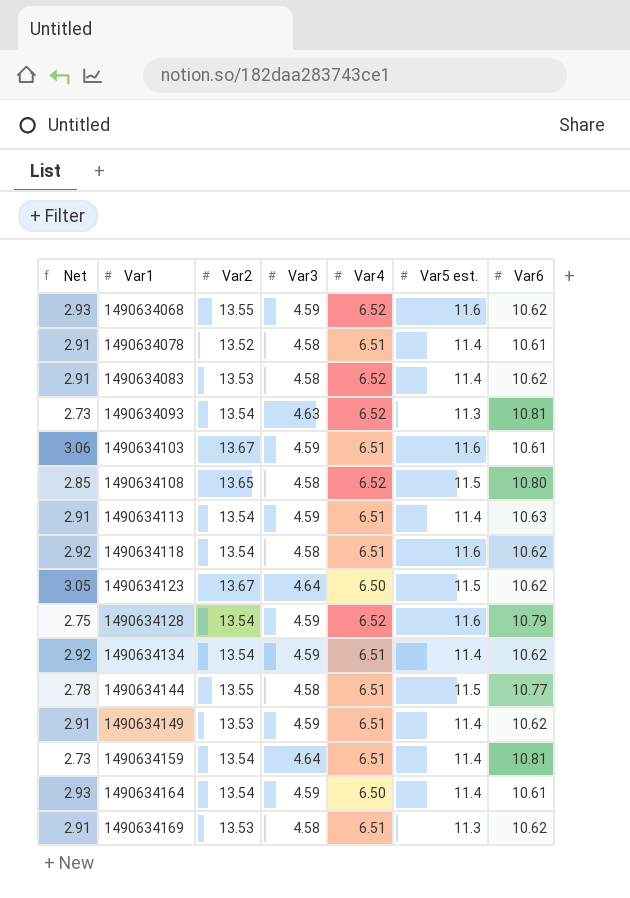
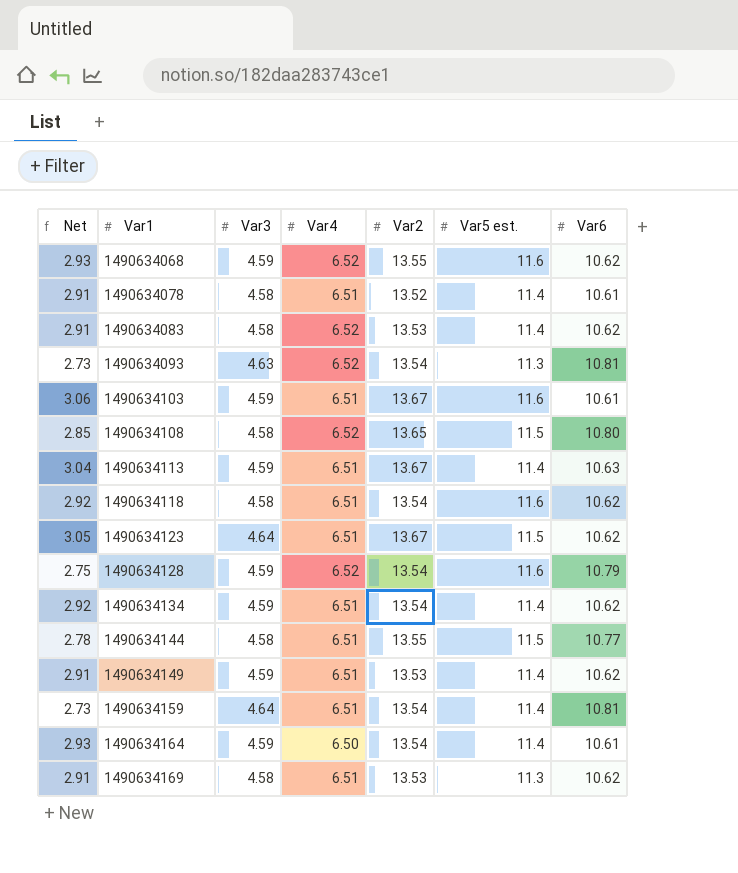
column Var2 | position: 3 -> 5
1490634113 | Net: 2.91 -> 3.04
1490634113 | Var2: 13.54 -> 13.67
1490634123 | Var4: 6.50 -> 6.51

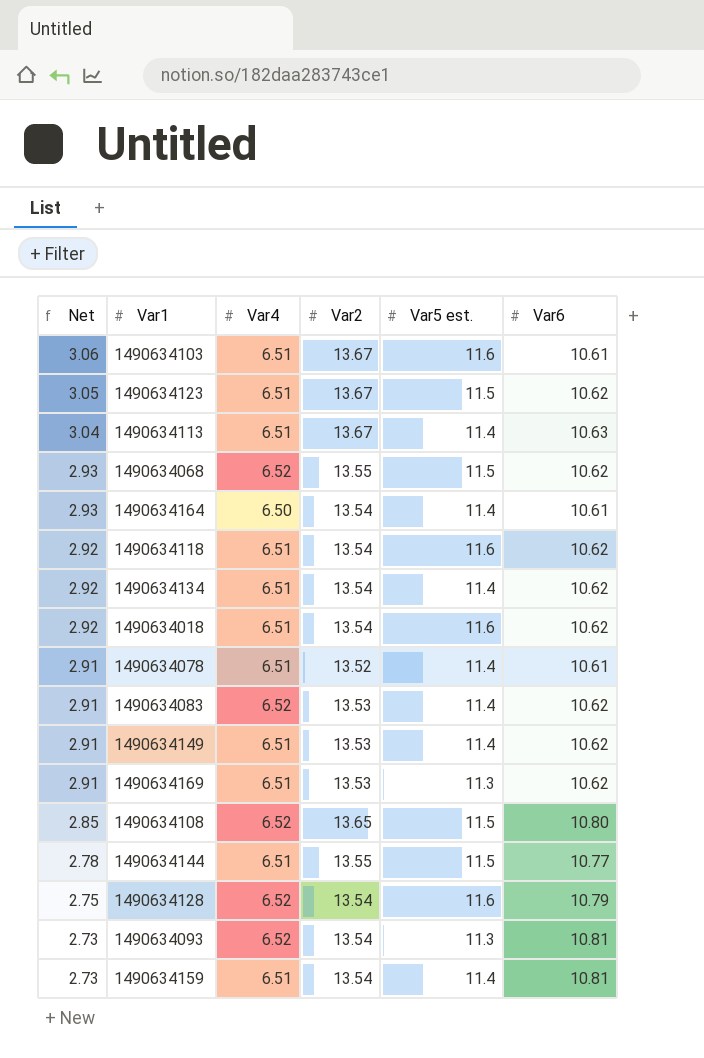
row order: Var1 ascending -> Net descending
column Var3 | position: 3 -> none
1490634068 | Var5 est.: 11.6 -> 11.5
row 1490634018: none -> 2.92 | 6.51 | 13.54 | 11.6 | 10.62

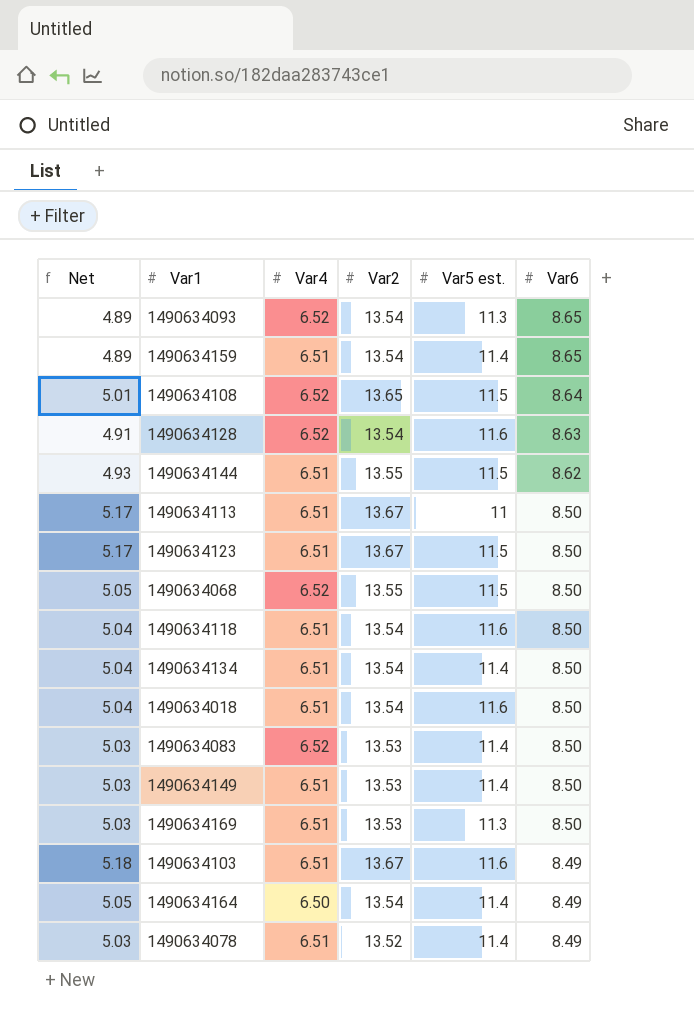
row order: Net descending -> Var6 descending
1490634093 | Net: 2.73 -> 4.89
1490634093 | Var6: 10.81 -> 8.65
1490634159 | Net: 2.73 -> 4.89
1490634159 | Var6: 10.81 -> 8.65
1490634108 | Net: 2.85 -> 5.01
1490634108 | Var6: 10.80 -> 8.64
1490634128 | Net: 2.75 -> 4.91
1490634128 | Var6: 10.79 -> 8.63
1490634144 | Net: 2.78 -> 4.93
1490634144 | Var6: 10.77 -> 8.62
1490634113 | Net: 3.04 -> 5.17
1490634113 | Var5 est.: 11.4 -> 11
1490634113 | Var6: 10.63 -> 8.50
1490634123 | Net: 3.05 -> 5.17
1490634123 | Var6: 10.62 -> 8.50
1490634068 | Net: 2.93 -> 5.05
1490634068 | Var6: 10.62 -> 8.50
1490634118 | Net: 2.92 -> 5.04
1490634118 | Var6: 10.62 -> 8.50
1490634134 | Net: 2.92 -> 5.04
1490634134 | Var6: 10.62 -> 8.50
1490634018 | Net: 2.92 -> 5.04
1490634018 | Var6: 10.62 -> 8.50
1490634083 | Net: 2.91 -> 5.03
1490634083 | Var6: 10.62 -> 8.50
1490634149 | Net: 2.91 -> 5.03
1490634149 | Var6: 10.62 -> 8.50
1490634169 | Net: 2.91 -> 5.03
1490634169 | Var6: 10.62 -> 8.50
1490634103 | Net: 3.06 -> 5.18
1490634103 | Var6: 10.61 -> 8.49
1490634164 | Net: 2.93 -> 5.05
1490634164 | Var6: 10.61 -> 8.49
1490634078 | Net: 2.91 -> 5.03
1490634078 | Var6: 10.61 -> 8.49

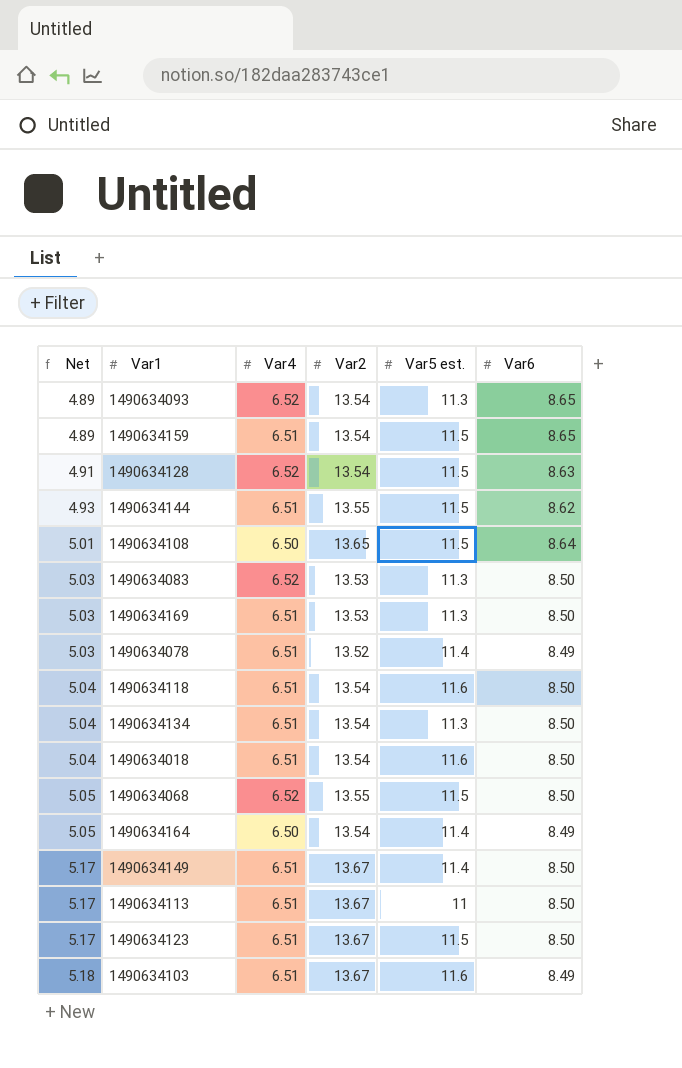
row order: Var6 descending -> Net ascending
1490634159 | Var5 est.: 11.4 -> 11.5
1490634128 | Var5 est.: 11.6 -> 11.5
1490634108 | Var4: 6.52 -> 6.50
1490634083 | Var5 est.: 11.4 -> 11.3
1490634134 | Var5 est.: 11.4 -> 11.3
1490634149 | Net: 5.03 -> 5.17
1490634149 | Var2: 13.53 -> 13.67

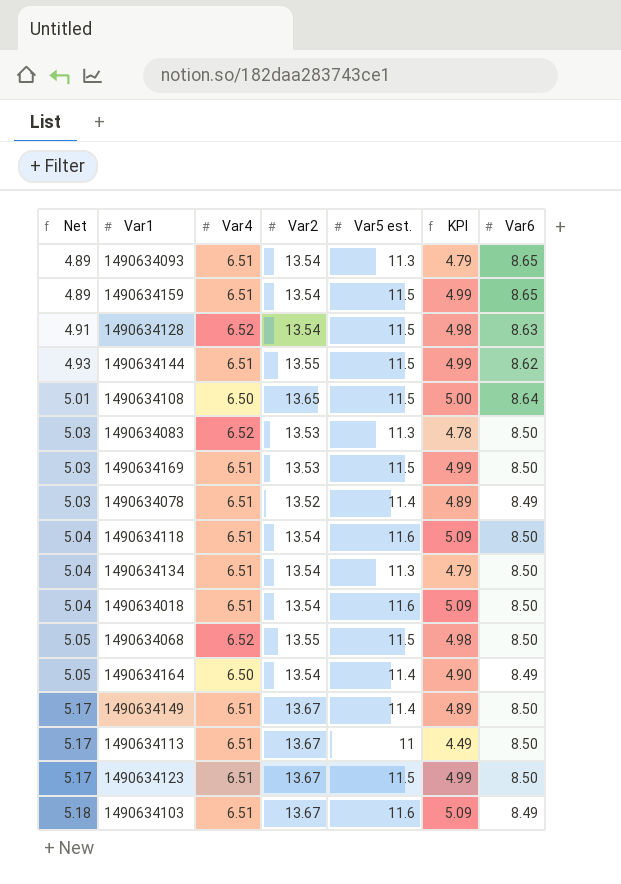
column KPI | formula: none -> [Var5 est.] - [Var4]
1490634093 | Var4: 6.52 -> 6.51
1490634169 | Var5 est.: 11.3 -> 11.5

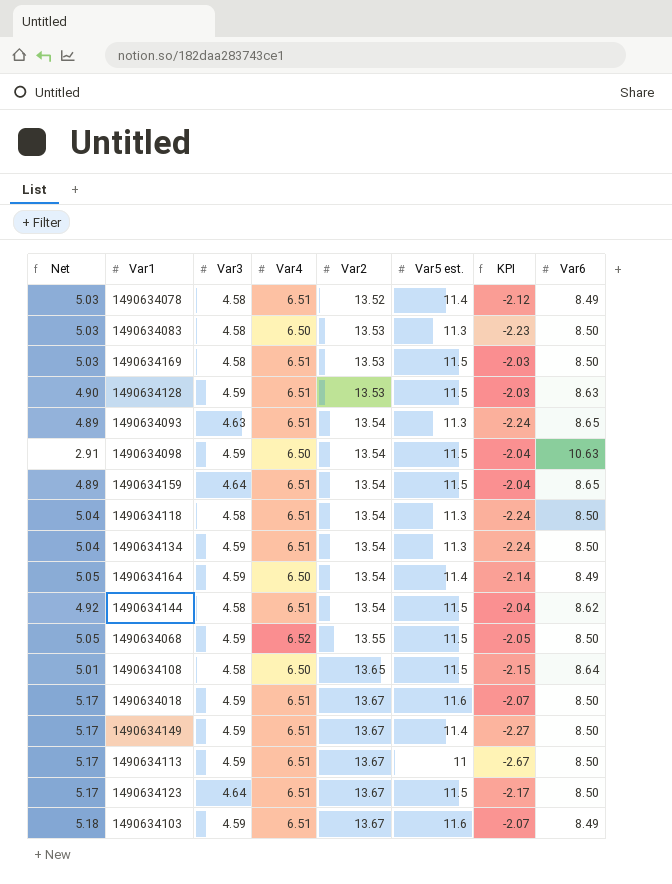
row order: Net ascending -> Var2 ascending
column Var3 | position: none -> 3
column KPI | formula: [Var5 est.] - [Var4] -> [Var5 est.] - [Var2]
1490634083 | Var4: 6.52 -> 6.50
1490634128 | Net: 4.91 -> 4.90
1490634128 | Var4: 6.52 -> 6.51
1490634128 | Var2: 13.54 -> 13.53
row 1490634098: none -> 2.91 | 4.59 | 6.50 | 13.54 | 11.5 | -2.04 | 10.63
1490634118 | Var5 est.: 11.6 -> 11.3
1490634144 | Net: 4.93 -> 4.92
1490634144 | Var2: 13.55 -> 13.54
1490634018 | Net: 5.04 -> 5.17
1490634018 | Var2: 13.54 -> 13.67

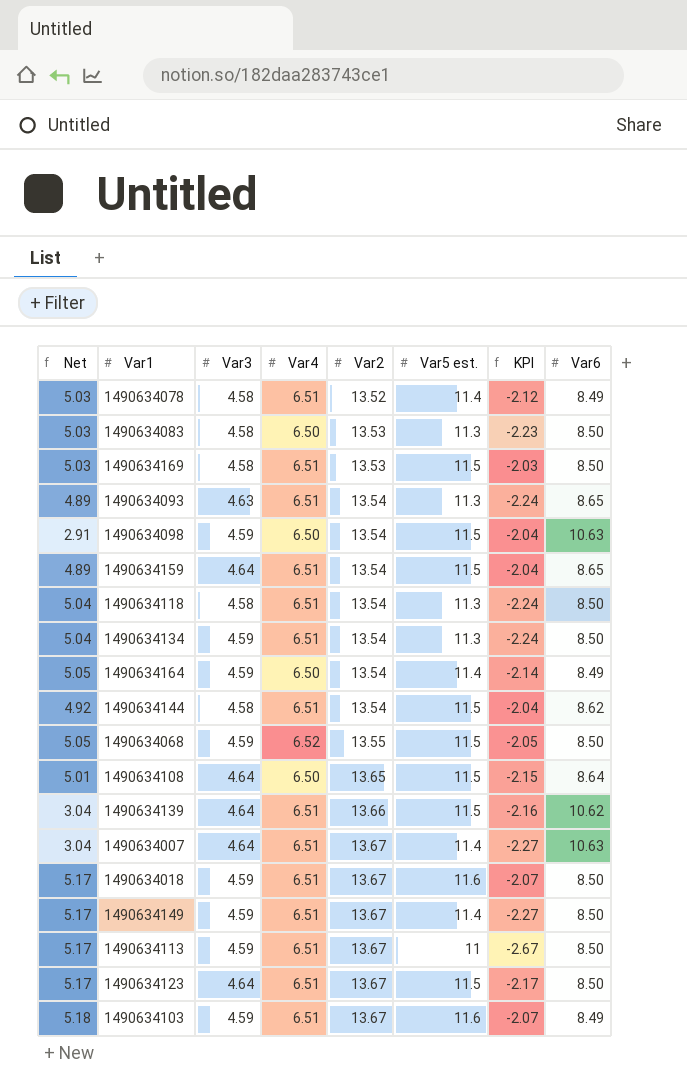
row 1490634128: 4.90 | 4.59 | 6.51 | 13.53 | 11.5 | -2.03 | 8.63 -> none
1490634108 | Var3: 4.58 -> 4.64
row 1490634139: none -> 3.04 | 4.64 | 6.51 | 13.66 | 11.5 | -2.16 | 10.62
row 1490634007: none -> 3.04 | 4.64 | 6.51 | 13.67 | 11.4 | -2.27 | 10.63

